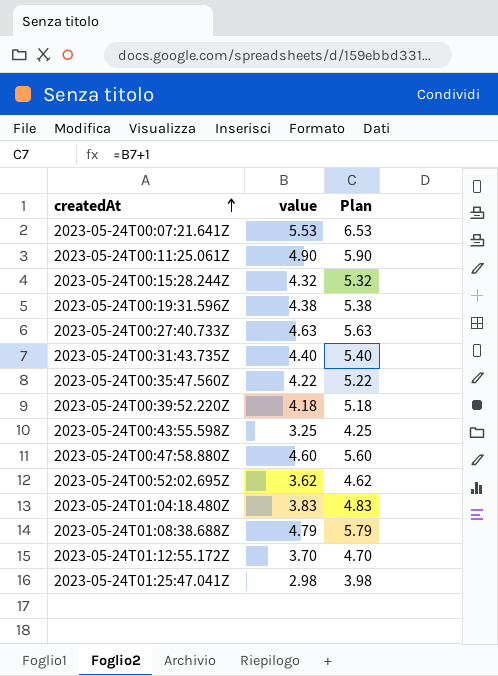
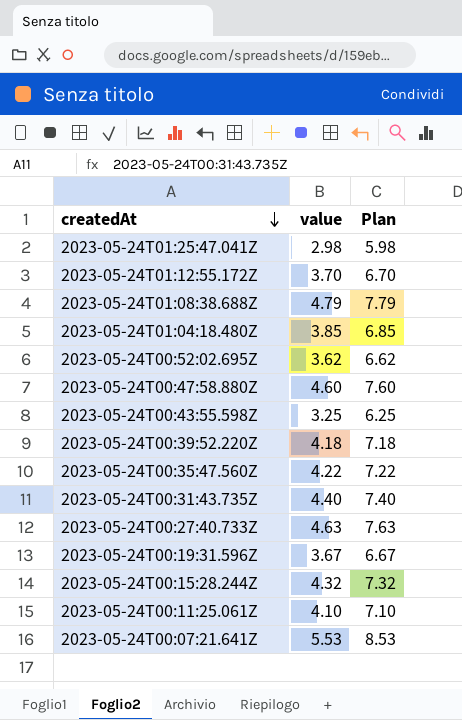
row order: createdAt ascending -> createdAt descending
column Plan | formula: [value] + 1 -> [value] + 3
2023-05-24T01:04:18.480Z | value: 3.83 -> 3.85
2023-05-24T00:19:31.596Z | value: 4.38 -> 3.67
2023-05-24T00:11:25.061Z | value: 4.90 -> 4.10

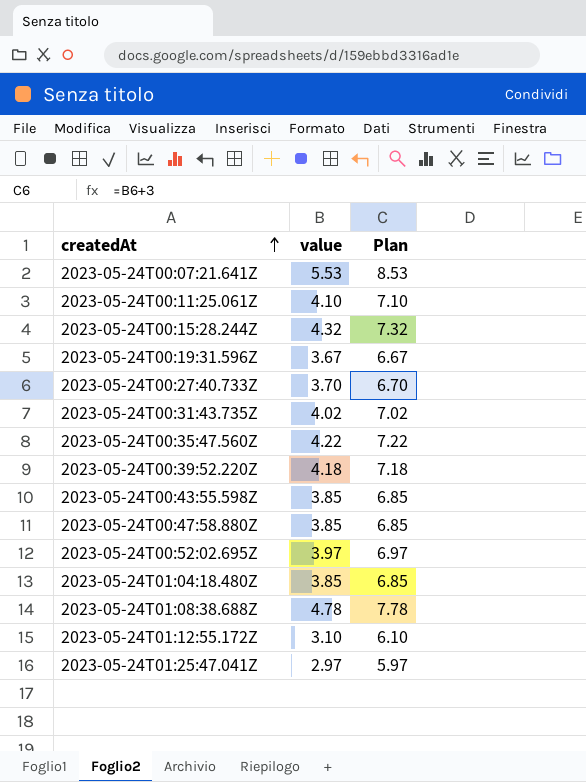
row order: createdAt descending -> createdAt ascending
2023-05-24T00:27:40.733Z | value: 4.63 -> 3.70
2023-05-24T00:27:40.733Z | Plan: 7.63 -> 6.70
2023-05-24T00:31:43.735Z | value: 4.40 -> 4.02
2023-05-24T00:31:43.735Z | Plan: 7.40 -> 7.02
2023-05-24T00:43:55.598Z | value: 3.25 -> 3.85
2023-05-24T00:43:55.598Z | Plan: 6.25 -> 6.85
2023-05-24T00:47:58.880Z | value: 4.60 -> 3.85
2023-05-24T00:47:58.880Z | Plan: 7.60 -> 6.85
2023-05-24T00:52:02.695Z | value: 3.62 -> 3.97
2023-05-24T00:52:02.695Z | Plan: 6.62 -> 6.97
2023-05-24T01:08:38.688Z | value: 4.79 -> 4.78
2023-05-24T01:08:38.688Z | Plan: 7.79 -> 7.78
2023-05-24T01:12:55.172Z | value: 3.70 -> 3.10
2023-05-24T01:12:55.172Z | Plan: 6.70 -> 6.10
2023-05-24T01:25:47.041Z | value: 2.98 -> 2.97
2023-05-24T01:25:47.041Z | Plan: 5.98 -> 5.97

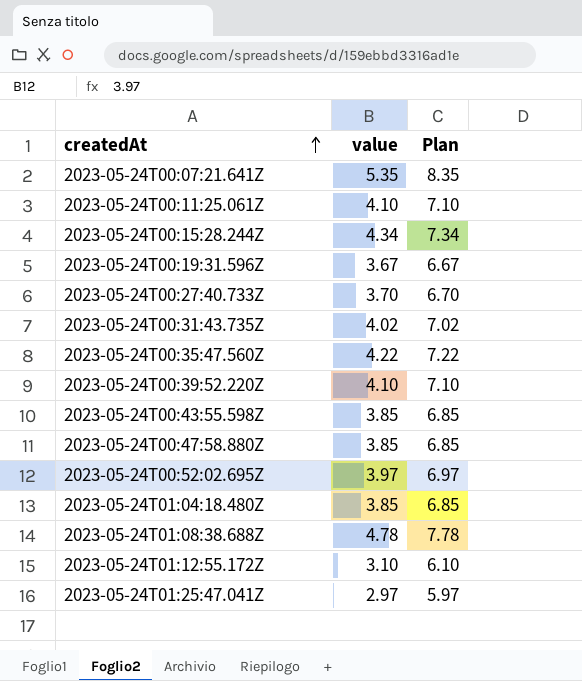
2023-05-24T00:07:21.641Z | value: 5.53 -> 5.35
2023-05-24T00:07:21.641Z | Plan: 8.53 -> 8.35
2023-05-24T00:15:28.244Z | value: 4.32 -> 4.34
2023-05-24T00:15:28.244Z | Plan: 7.32 -> 7.34
2023-05-24T00:39:52.220Z | value: 4.18 -> 4.10
2023-05-24T00:39:52.220Z | Plan: 7.18 -> 7.10

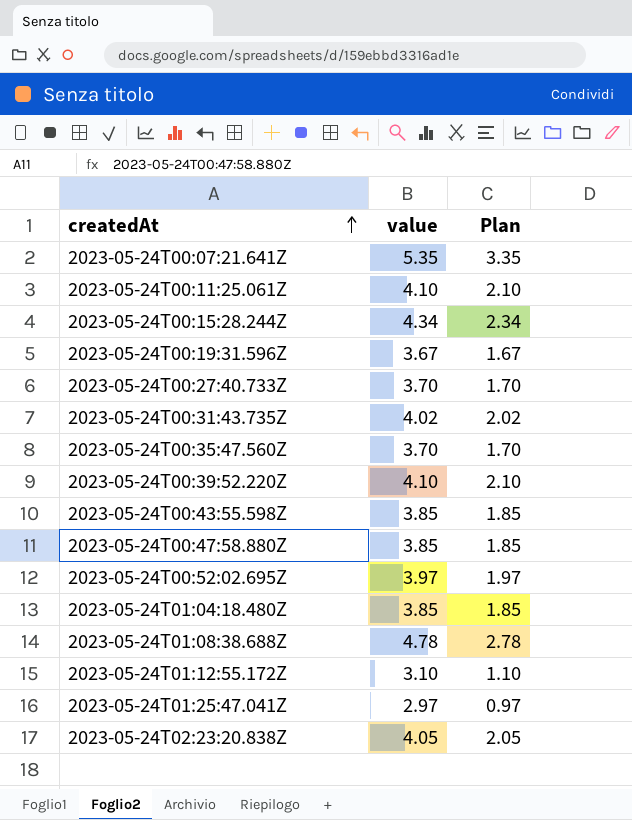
column Plan | formula: [value] + 3 -> [value] - 2
2023-05-24T00:35:47.560Z | value: 4.22 -> 3.70
row 2023-05-24T02:23:20.838Z: none -> 4.05 | 2.05

